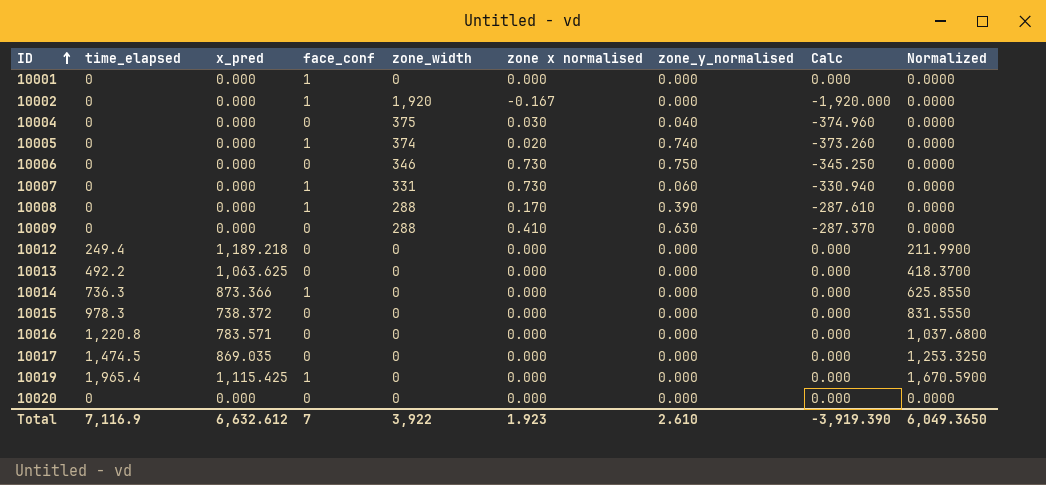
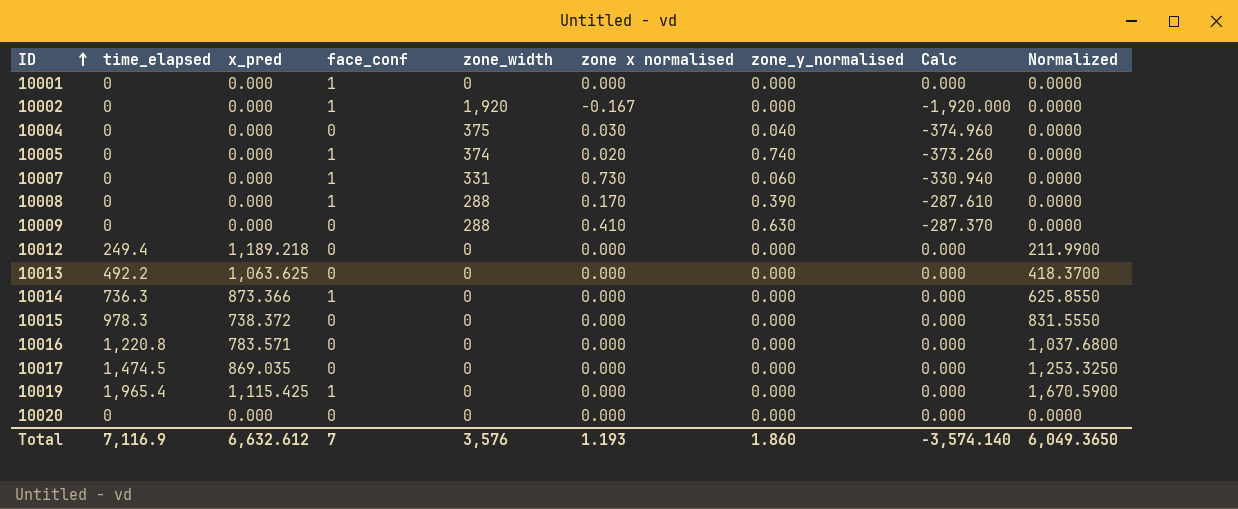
row 10006: 0 | 0.000 | 0 | 346 | 0.730 | 0.750 | -345.250 | 0.0000 -> none
Total | zone_width: 3,922 -> 3,576
Total | zone x normalised: 1.923 -> 1.193
Total | zone_y_normalised: 2.610 -> 1.860
Total | Calc: -3,919.390 -> -3,574.140

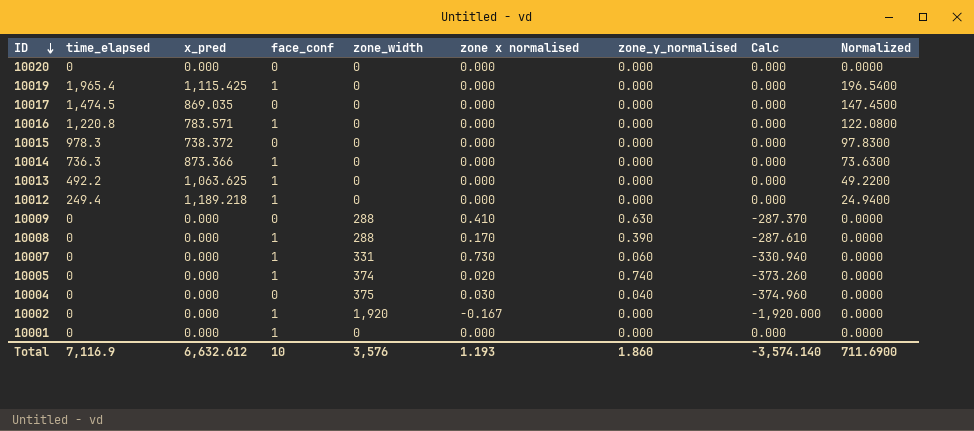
row order: ID ascending -> ID descending
column Normalized | formula: [time_elapsed] * 0.85 -> [time_elapsed] * 0.1
10016 | face_conf: 0 -> 1
10013 | face_conf: 0 -> 1
10012 | face_conf: 0 -> 1
Total | face_conf: 7 -> 10
Total | Normalized: 6,049.3650 -> 711.6900

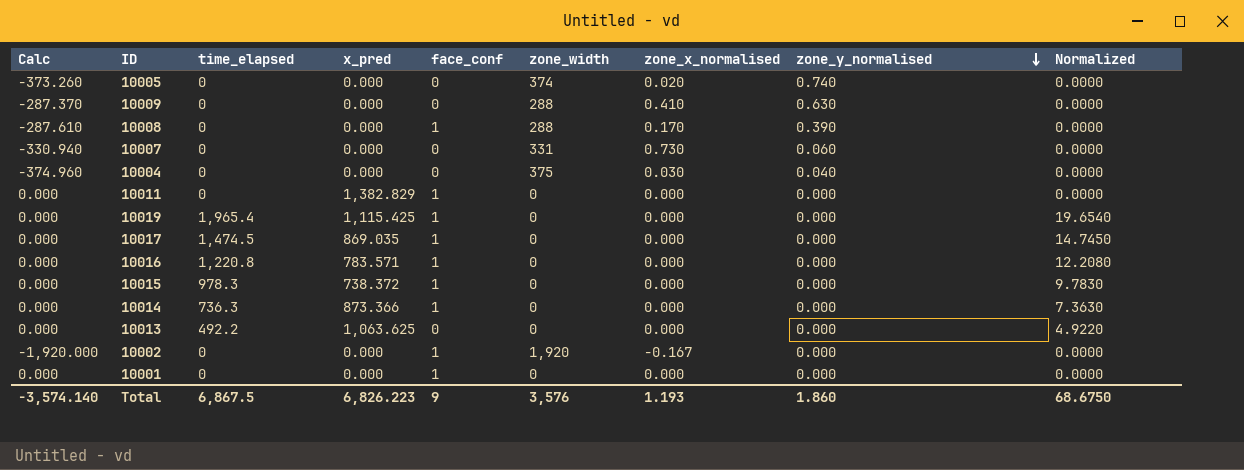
row order: ID descending -> zone_y_normalised descending
column Calc | position: 8 -> 1
column name: zone x normalised -> zone_x_normalised
column Normalized | formula: [time_elapsed] * 0.1 -> [time_elapsed] * 0.01
row 10020: 0 | 0.000 | 0 | 0 | 0.000 | 0.000 | 0.000 | 0.0000 -> none
row 10012: 249.4 | 1,189.218 | 1 | 0 | 0.000 | 0.000 | 0.000 | 24.9400 -> none
10005 | face_conf: 1 -> 0
10007 | face_conf: 1 -> 0
row 10011: none -> 0.000 | 0 | 1,382.829 | 1 | 0 | 0.000 | 0.000 | 0.0000
10017 | face_conf: 0 -> 1
10015 | face_conf: 0 -> 1
10013 | face_conf: 1 -> 0
Total | time_elapsed: 7,116.9 -> 6,867.5
Total | x_pred: 6,632.612 -> 6,826.223
Total | face_conf: 10 -> 9
Total | Normalized: 711.6900 -> 68.6750

